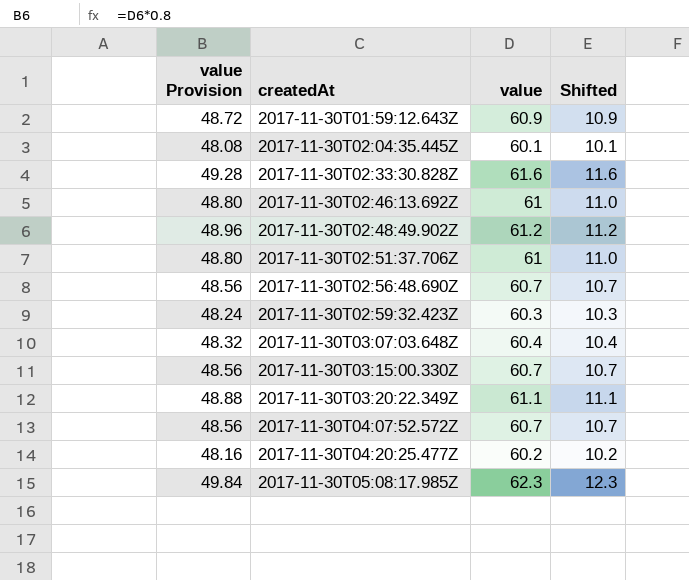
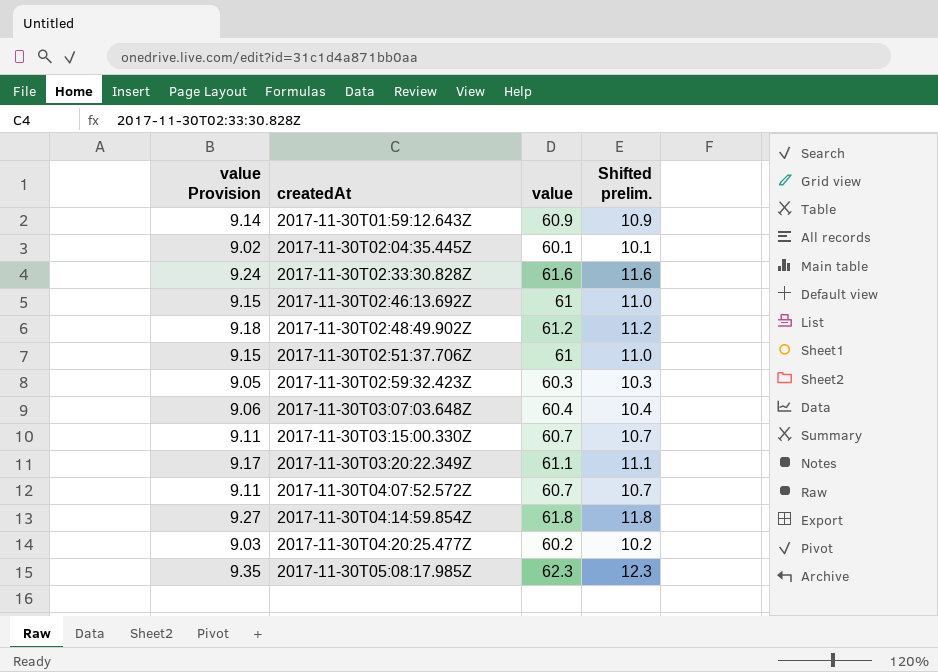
column value Provision | formula: [value] * 0.8 -> [value] * 0.15
column name: Shifted -> Shifted prelim.
row 2017-11-30T02:56:48.690Z: 48.56 | 60.7 | 10.7 -> none
row 2017-11-30T04:14:59.854Z: none -> 9.27 | 61.8 | 11.8

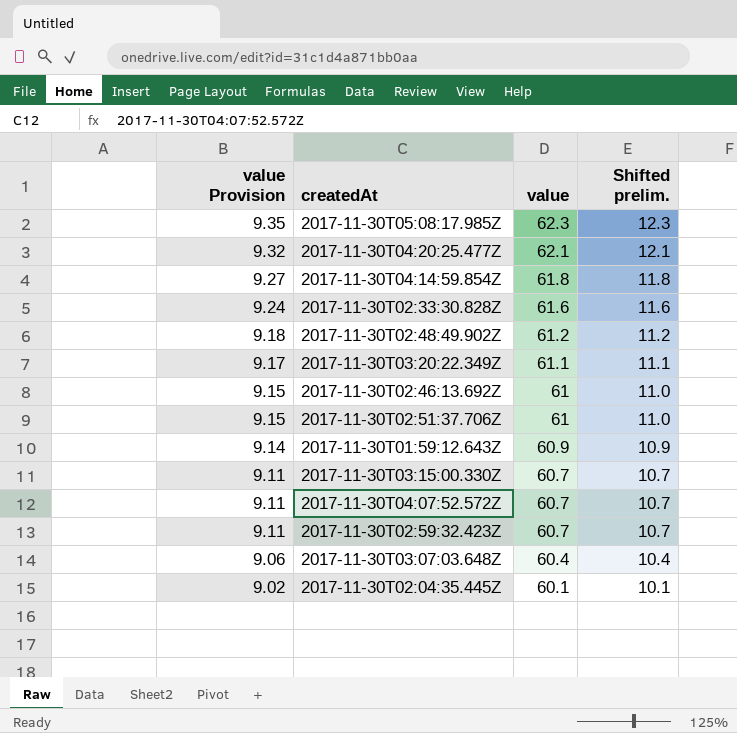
row order: createdAt ascending -> value Provision descending
2017-11-30T04:20:25.477Z | value Provision: 9.03 -> 9.32
2017-11-30T04:20:25.477Z | value: 60.2 -> 62.1
2017-11-30T04:20:25.477Z | Shifted prelim.: 10.2 -> 12.1
2017-11-30T02:59:32.423Z | value Provision: 9.05 -> 9.11
2017-11-30T02:59:32.423Z | value: 60.3 -> 60.7
2017-11-30T02:59:32.423Z | Shifted prelim.: 10.3 -> 10.7

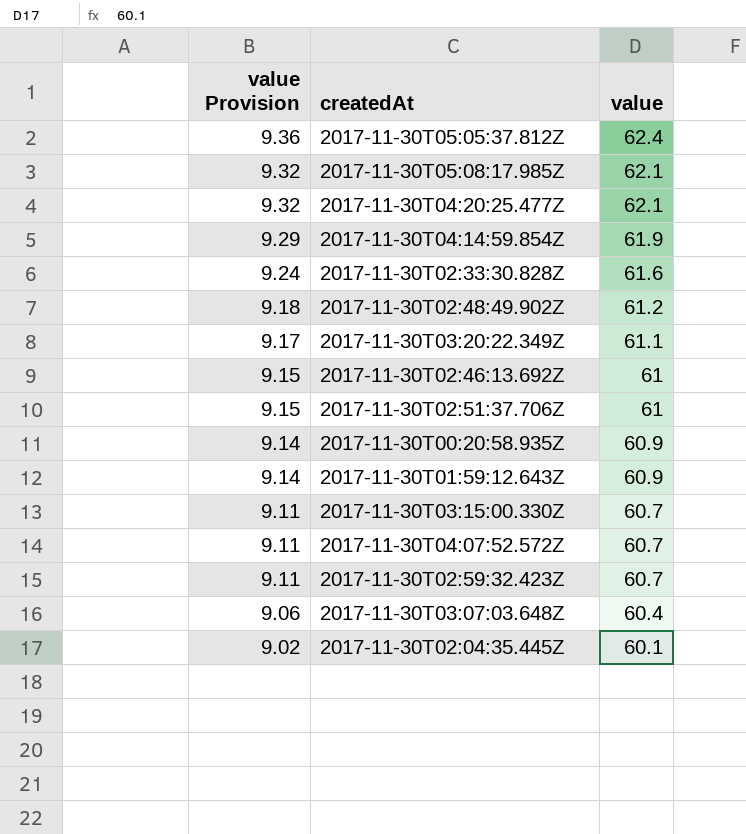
column Shifted prelim. | formula: [value] - 50 -> none
row 2017-11-30T05:05:37.812Z: none -> 9.36 | 62.4
2017-11-30T05:08:17.985Z | value Provision: 9.35 -> 9.32
2017-11-30T05:08:17.985Z | value: 62.3 -> 62.1
2017-11-30T04:14:59.854Z | value Provision: 9.27 -> 9.29
2017-11-30T04:14:59.854Z | value: 61.8 -> 61.9
row 2017-11-30T00:20:58.935Z: none -> 9.14 | 60.9

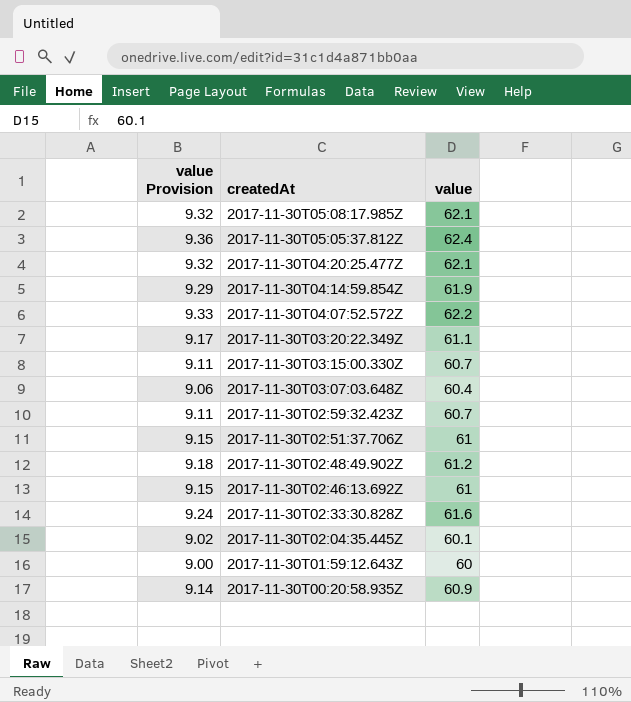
row order: value Provision descending -> createdAt descending
2017-11-30T04:07:52.572Z | value Provision: 9.11 -> 9.33
2017-11-30T04:07:52.572Z | value: 60.7 -> 62.2
2017-11-30T01:59:12.643Z | value Provision: 9.14 -> 9.00
2017-11-30T01:59:12.643Z | value: 60.9 -> 60

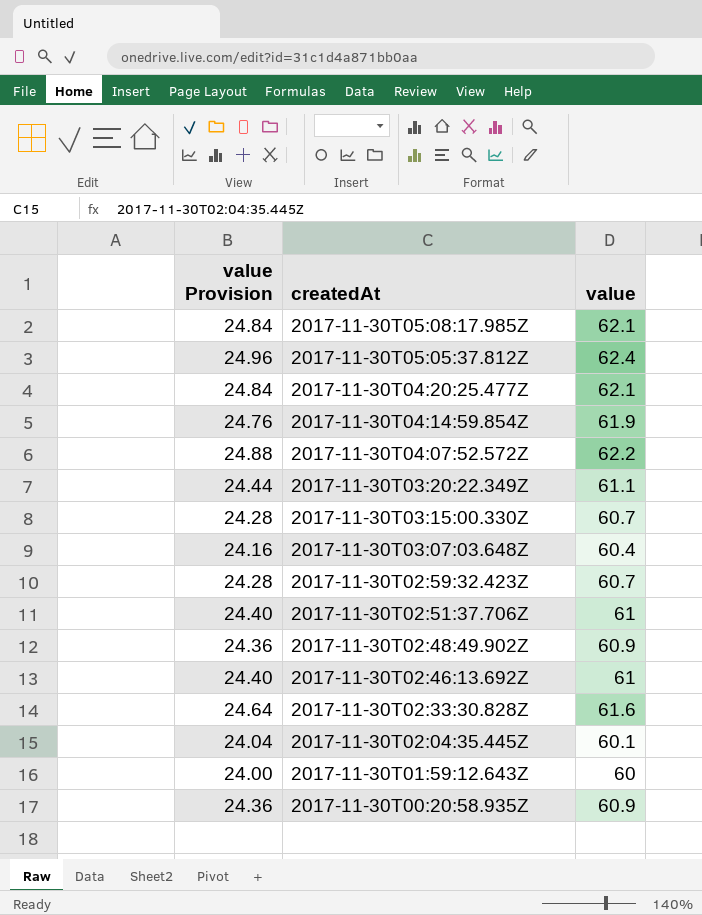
column value Provision | formula: [value] * 0.15 -> [value] * 0.4
2017-11-30T02:48:49.902Z | value: 61.2 -> 60.9

